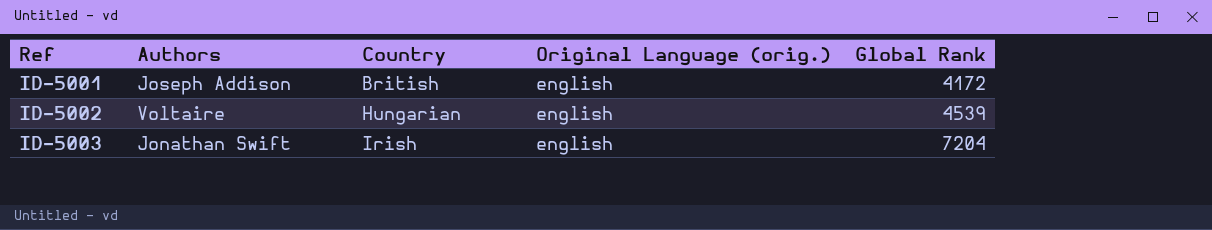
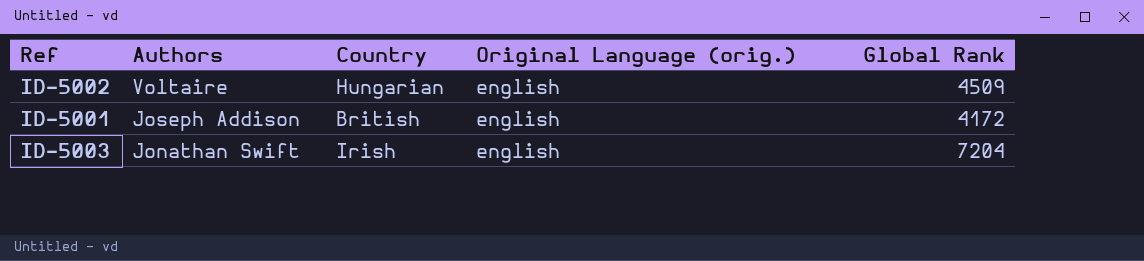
row order: Ref ascending -> Authors descending
ID-5002 | Global Rank: 4539 -> 4509

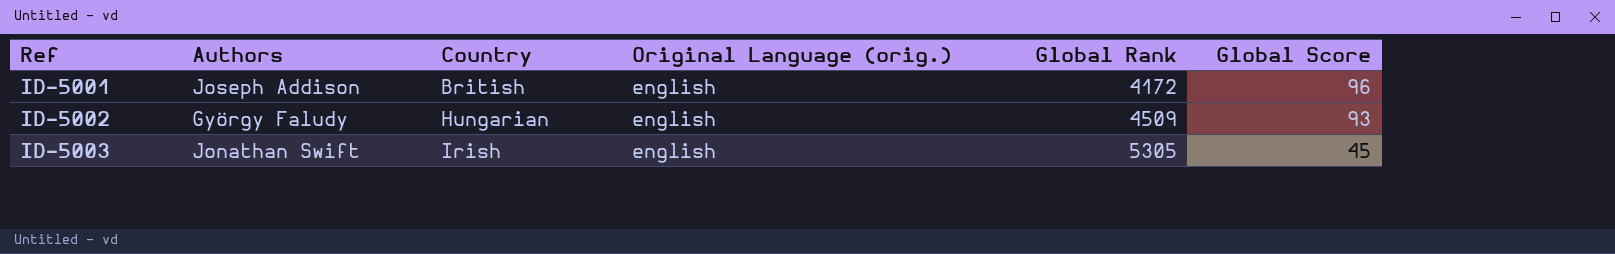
row order: Authors descending -> Ref ascending
column Global Score | position: none -> 6
ID-5002 | Authors: Voltaire -> György Faludy
ID-5003 | Global Rank: 7204 -> 5305

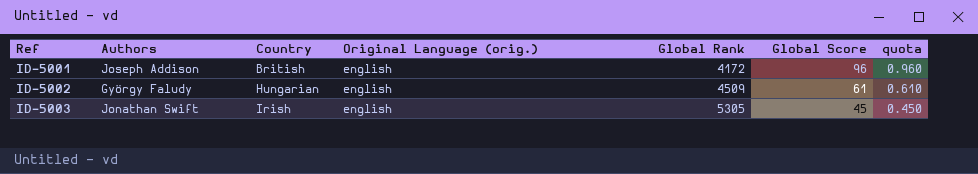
column quota | formula: none -> [Global Score] * 0.01
ID-5002 | Global Score: 93 -> 61

